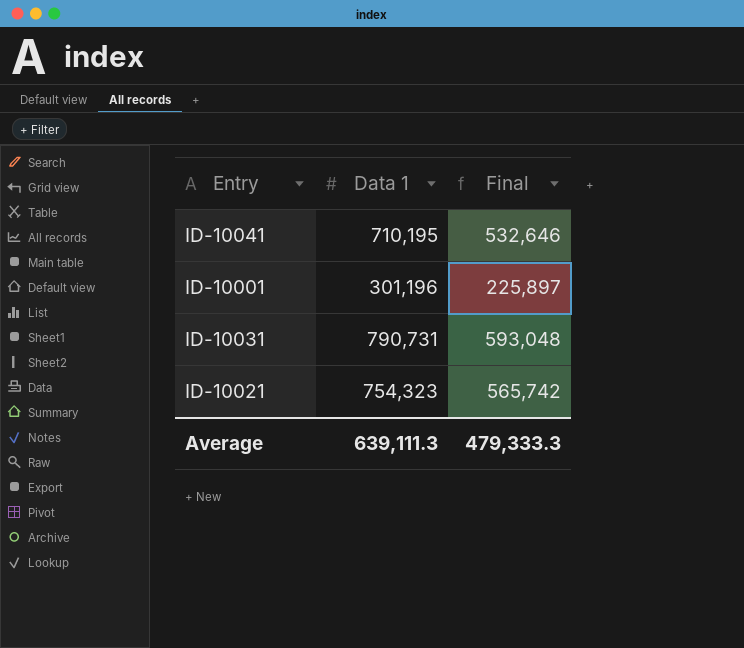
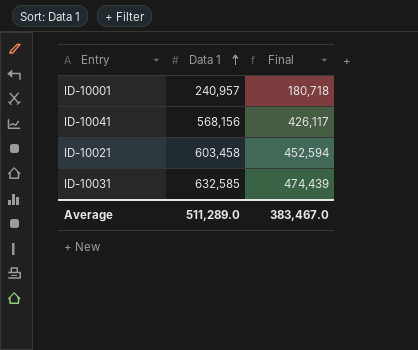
row order: none -> Data 1 ascending
ID-10001 | Data 1: 301,196 -> 240,957
ID-10001 | Final: 225,897 -> 180,718
ID-10041 | Data 1: 710,195 -> 568,156
ID-10041 | Final: 532,646 -> 426,117
ID-10021 | Data 1: 754,323 -> 603,458
ID-10021 | Final: 565,742 -> 452,594
ID-10031 | Data 1: 790,731 -> 632,585
ID-10031 | Final: 593,048 -> 474,439
Average | Data 1: 639,111.3 -> 511,289.0
Average | Final: 479,333.3 -> 383,467.0

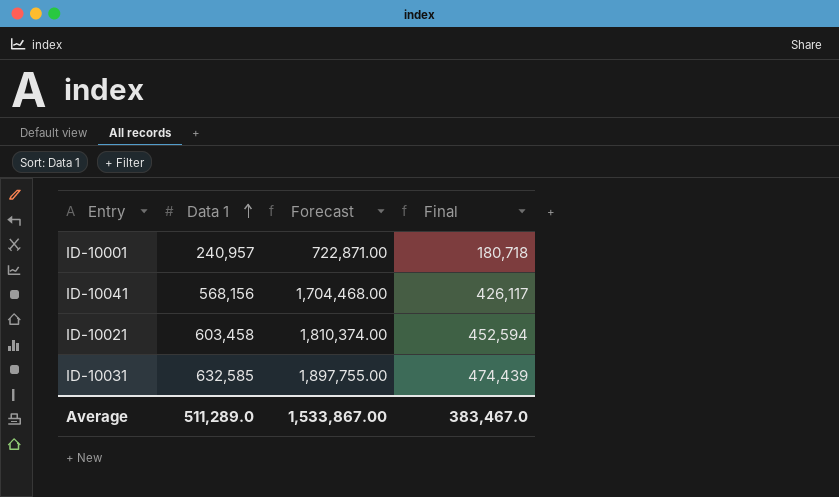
column Forecast | formula: none -> [Data 1] * 3

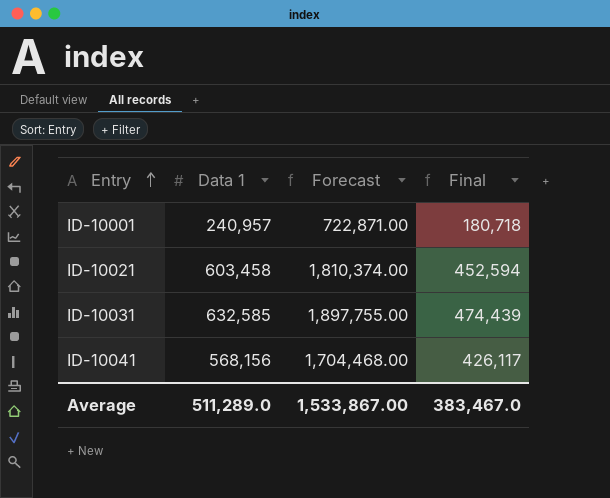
row order: Data 1 ascending -> Entry ascending

